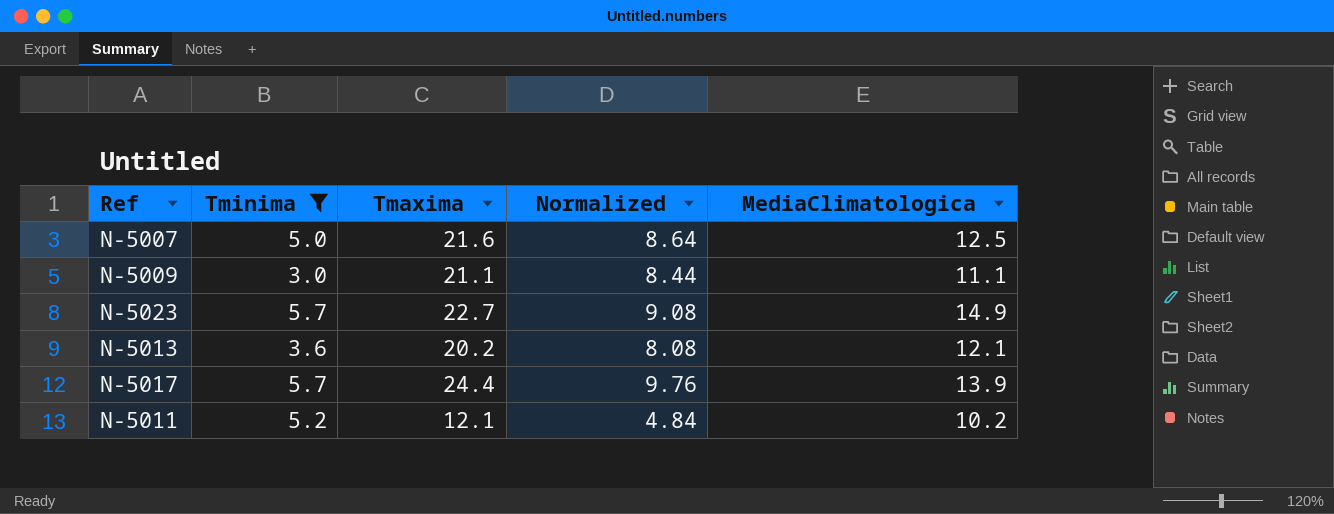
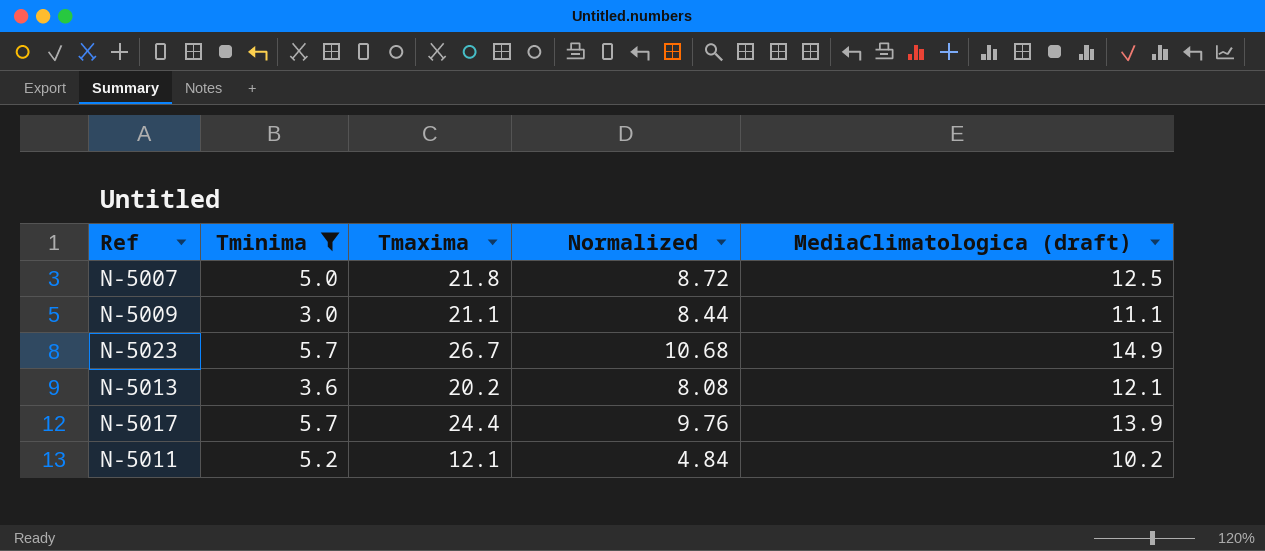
column name: MediaClimatologica -> MediaClimatologica (draft)
N-5007 | Tmaxima: 21.6 -> 21.8
N-5007 | Normalized: 8.64 -> 8.72
N-5023 | Tmaxima: 22.7 -> 26.7
N-5023 | Normalized: 9.08 -> 10.68

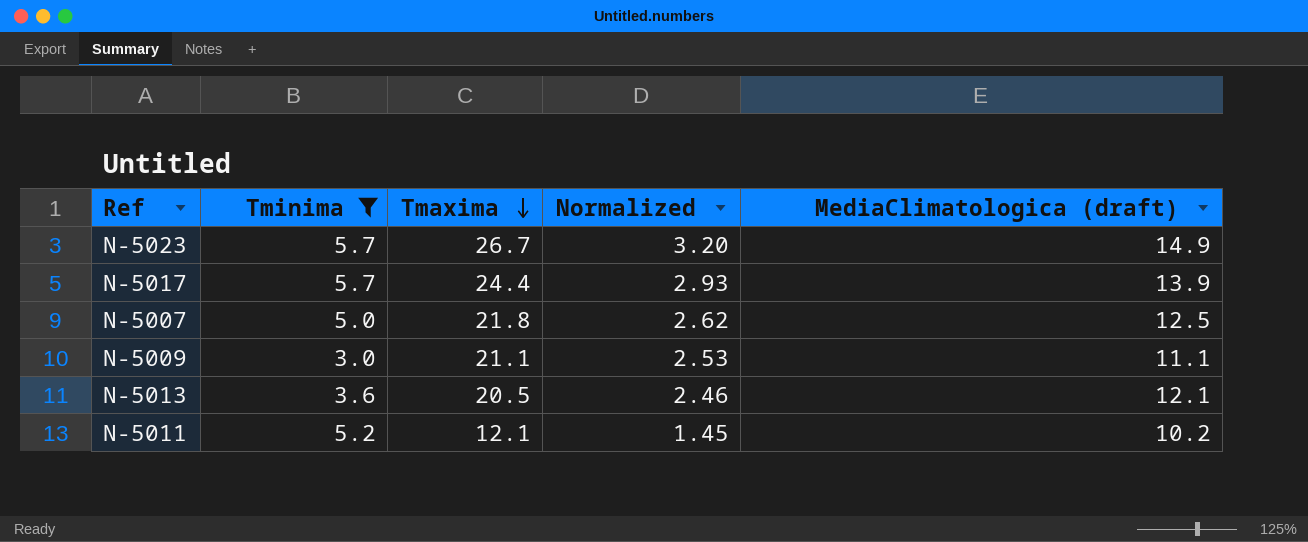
row order: none -> Tmaxima descending
column Normalized | formula: [Tmaxima] * 0.4 -> [Tmaxima] * 0.12
N-5013 | Tmaxima: 20.2 -> 20.5

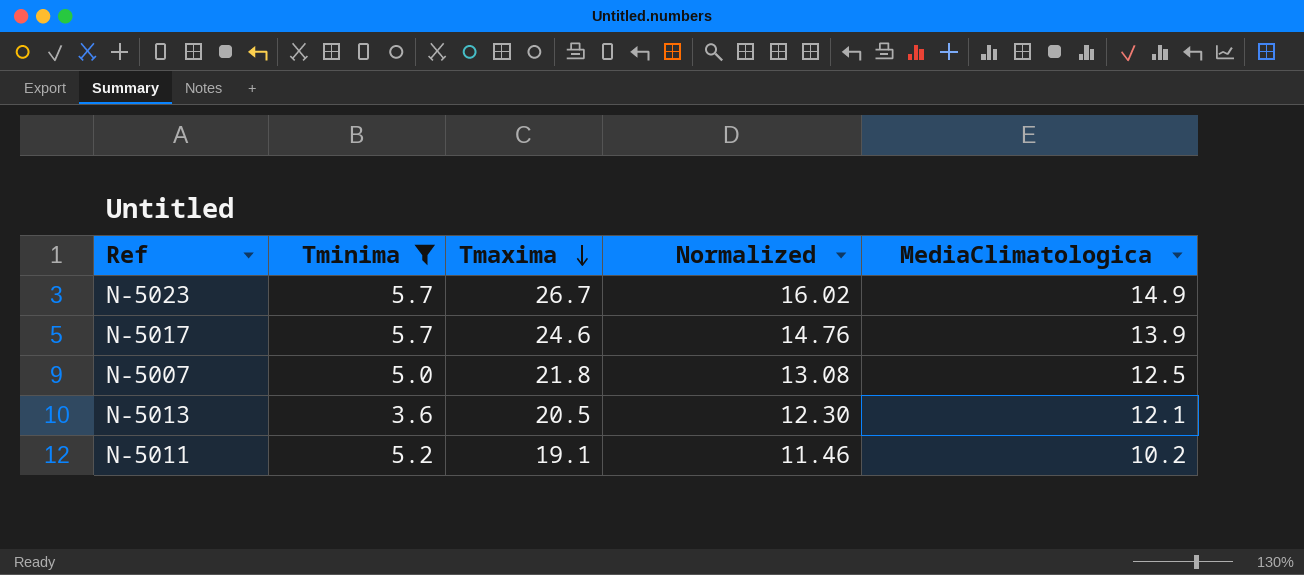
column Normalized | formula: [Tmaxima] * 0.12 -> [Tmaxima] * 0.6
column name: MediaClimatologica (draft) -> MediaClimatologica
row N-5009: 3.0 | 21.1 | 2.53 | 11.1 -> none
N-5017 | Tmaxima: 24.4 -> 24.6
N-5011 | Tmaxima: 12.1 -> 19.1

